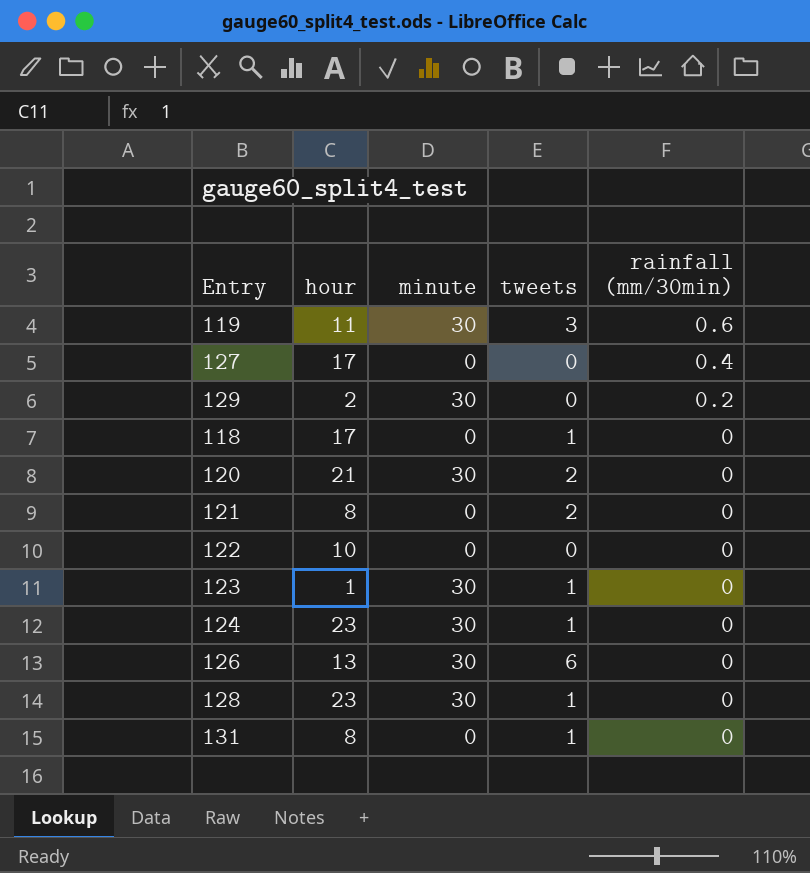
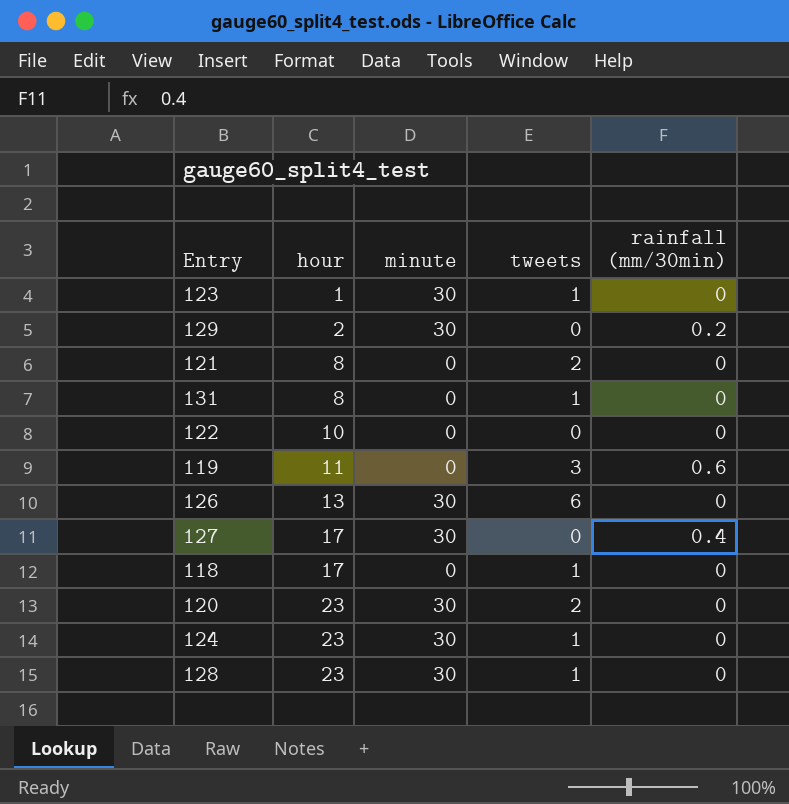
row order: rainfall (mm/30min) descending -> hour ascending
119 | minute: 30 -> 0
127 | minute: 0 -> 30
120 | hour: 21 -> 23

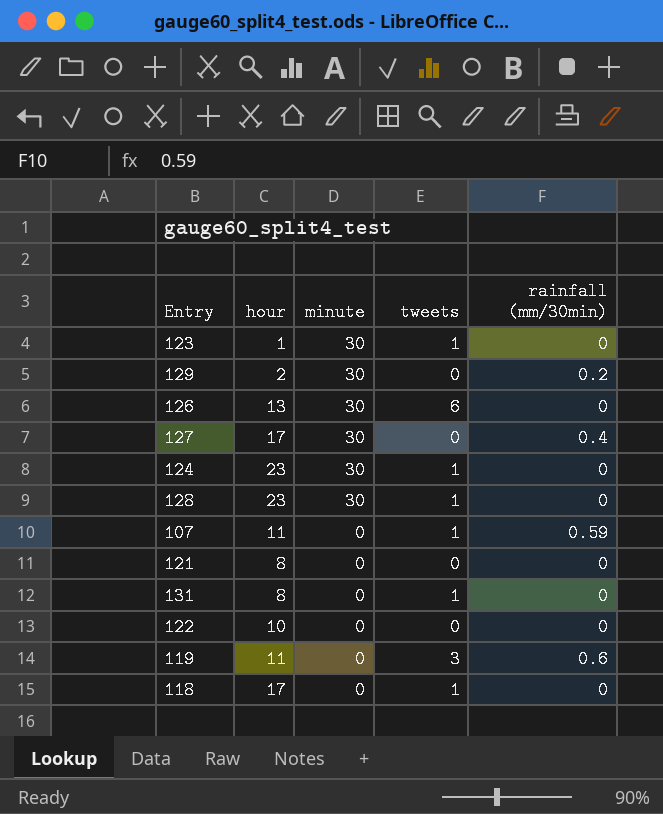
row order: hour ascending -> minute descending
row 120: 23 | 30 | 2 | 0 -> none
row 107: none -> 11 | 0 | 1 | 0.59
121 | tweets: 2 -> 0

